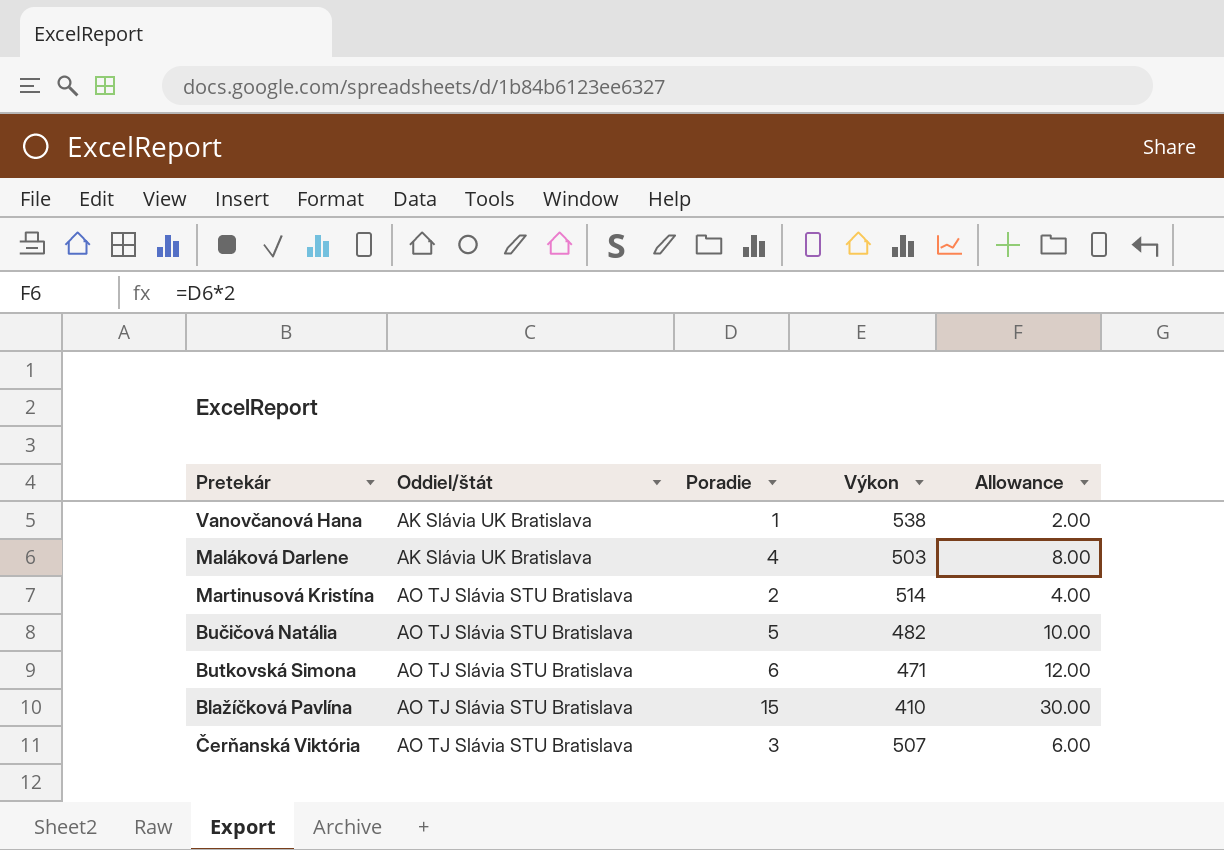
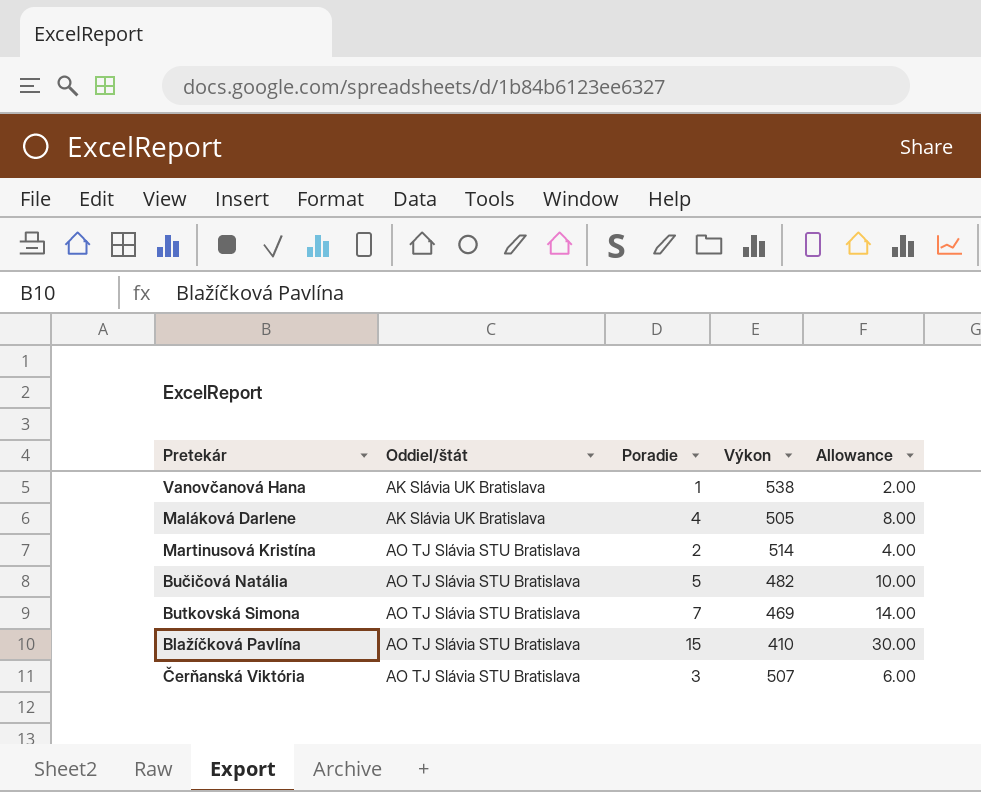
Maláková Darlene | Výkon: 503 -> 505
Butkovská Simona | Poradie: 6 -> 7
Butkovská Simona | Výkon: 471 -> 469
Butkovská Simona | Allowance: 12.00 -> 14.00

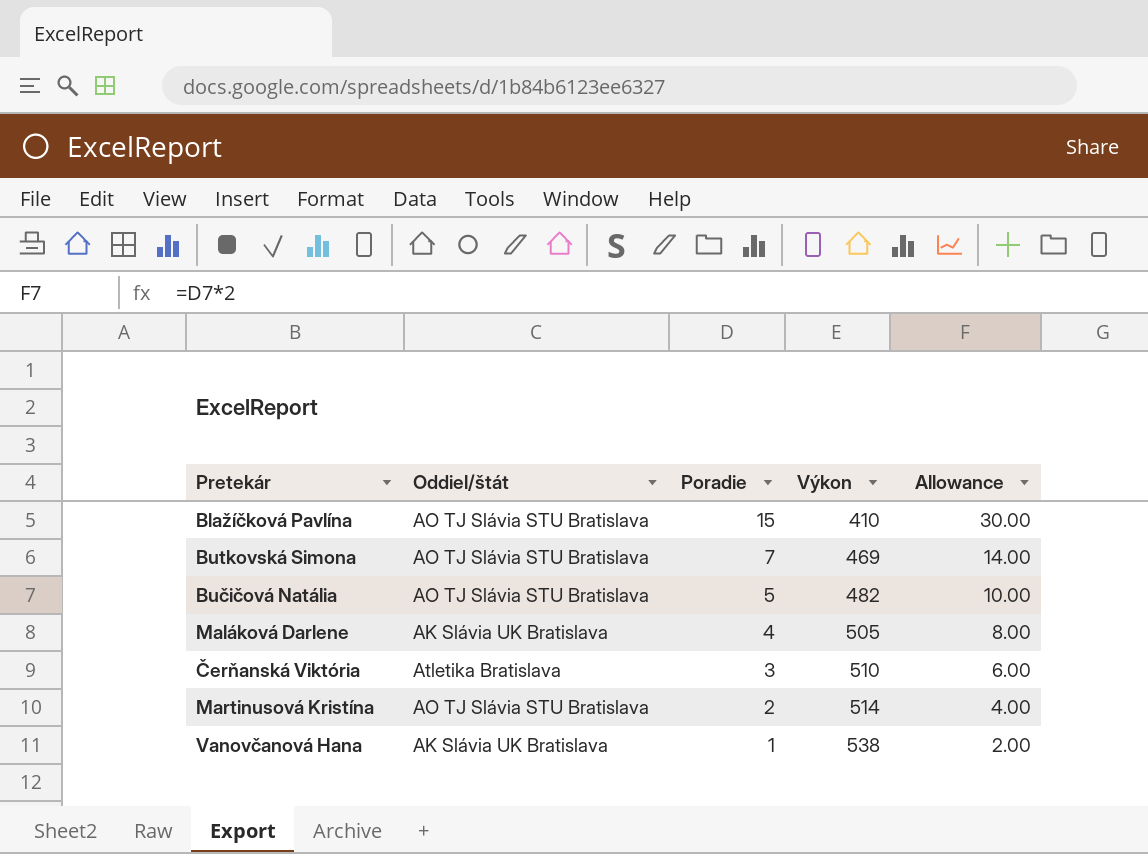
row order: Oddiel/štát ascending -> Poradie descending
Čerňanská Viktória | Oddiel/štát: AO TJ Slávia STU Bratislava -> Atletika Bratislava
Čerňanská Viktória | Výkon: 507 -> 510

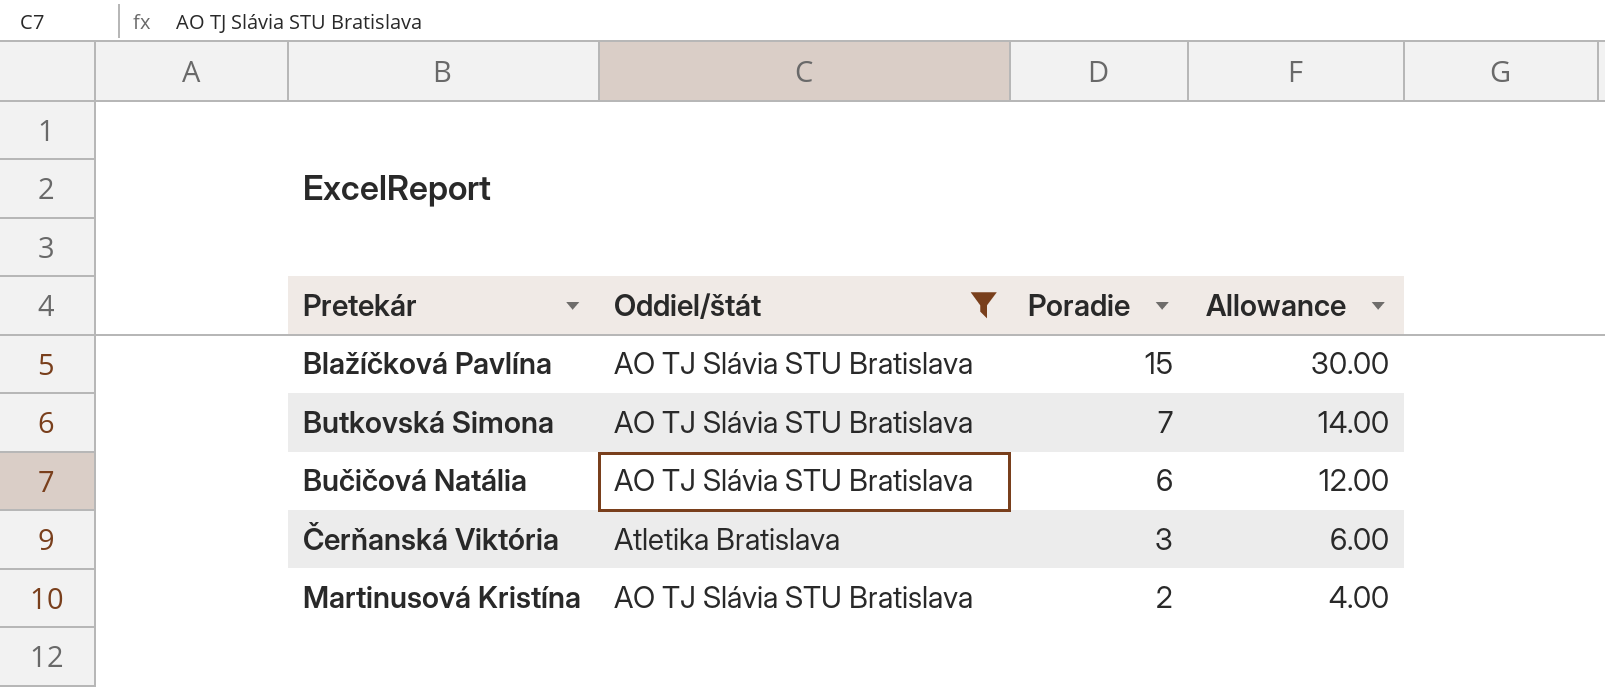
filter: none -> Oddiel/štát != AK Slávia UK Bratislava
column Výkon | position: 4 -> none
Bučičová Natália | Poradie: 5 -> 6
Bučičová Natália | Allowance: 10.00 -> 12.00

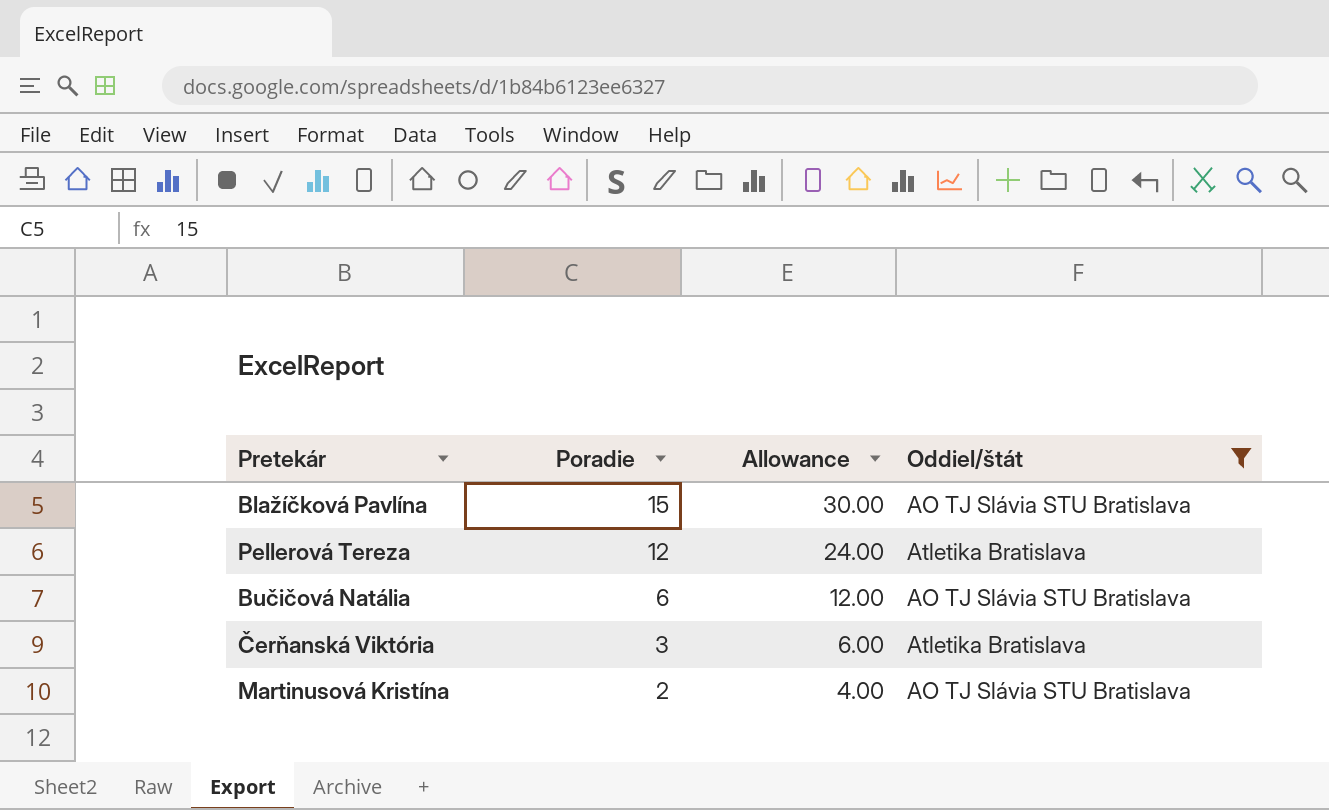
column Oddiel/štát | position: 2 -> 4
row Butkovská Simona: AO TJ Slávia STU Bratislava | 7 | 14.00 -> none
row Pellerová Tereza: none -> 12 | 24.00 | Atletika Bratislava

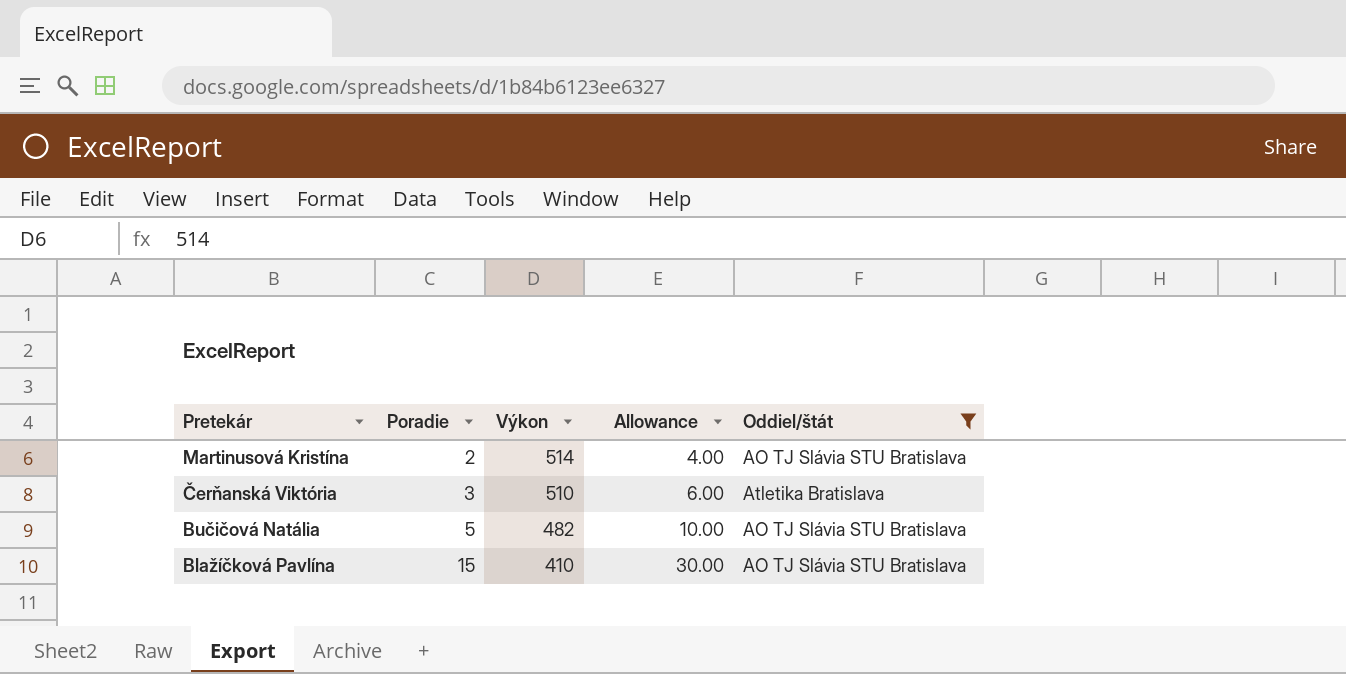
row order: Poradie descending -> Pretekár descending
column Výkon | position: none -> 3
row Pellerová Tereza: 12 | 24.00 | Atletika Bratislava -> none
Bučičová Natália | Poradie: 6 -> 5
Bučičová Natália | Allowance: 12.00 -> 10.00

